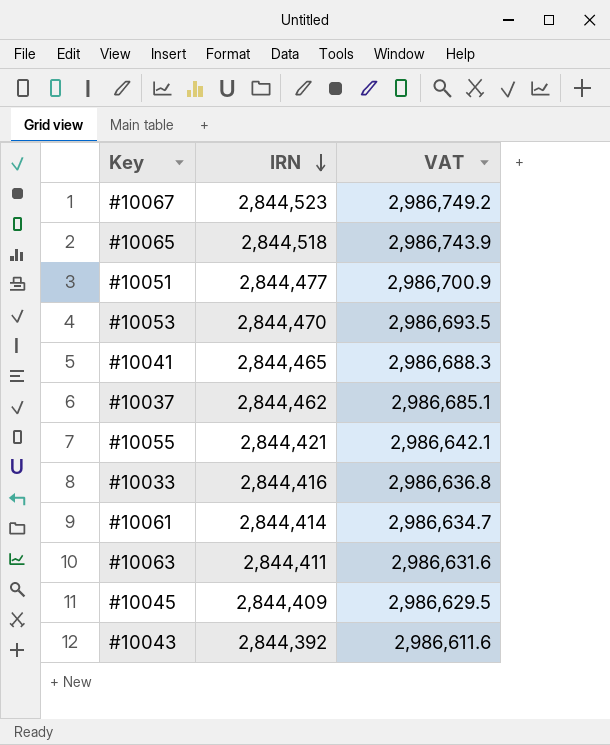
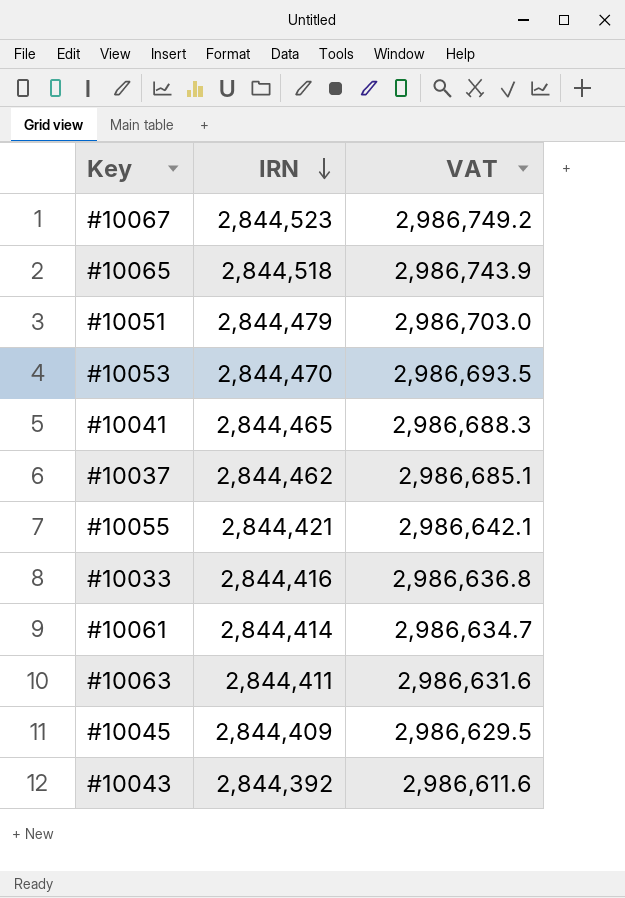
#10051 | IRN: 2,844,477 -> 2,844,479
#10051 | VAT: 2,986,700.9 -> 2,986,703.0

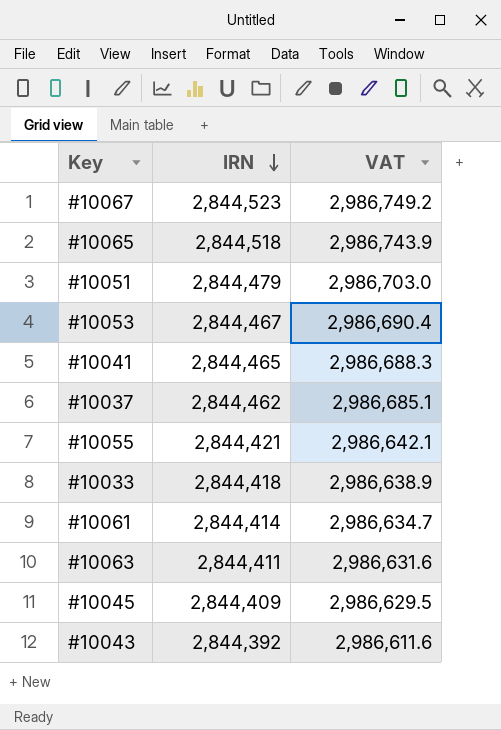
#10053 | IRN: 2,844,470 -> 2,844,467
#10053 | VAT: 2,986,693.5 -> 2,986,690.4
#10033 | IRN: 2,844,416 -> 2,844,418
#10033 | VAT: 2,986,636.8 -> 2,986,638.9

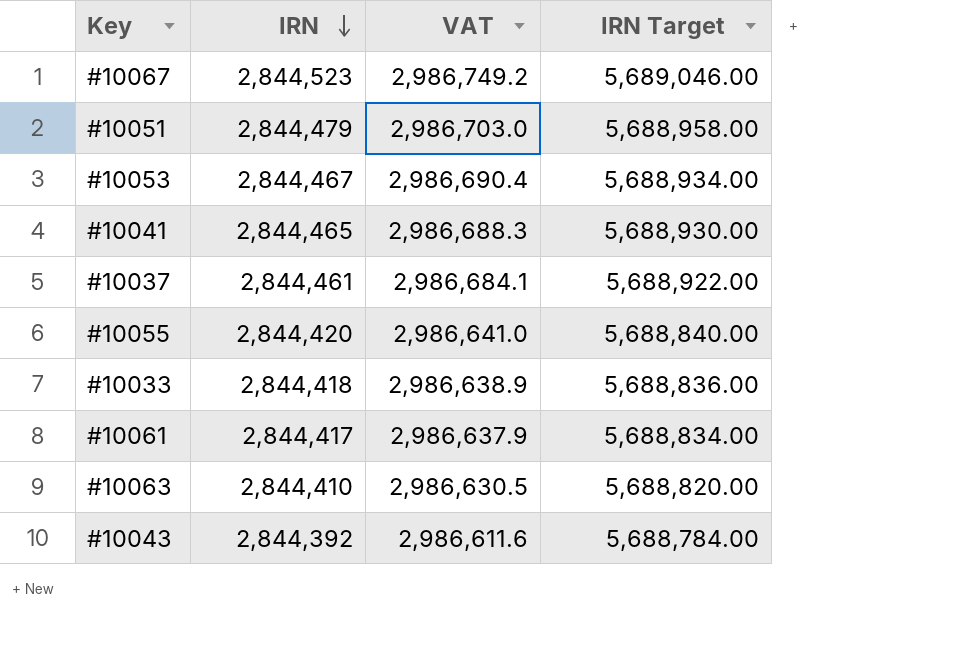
column IRN Target | formula: none -> [IRN] * 2
row #10065: 2,844,518 | 2,986,743.9 -> none
row #10045: 2,844,409 | 2,986,629.5 -> none
#10037 | IRN: 2,844,462 -> 2,844,461
#10037 | VAT: 2,986,685.1 -> 2,986,684.1
#10055 | IRN: 2,844,421 -> 2,844,420
#10055 | VAT: 2,986,642.1 -> 2,986,641.0
#10061 | IRN: 2,844,414 -> 2,844,417
#10061 | VAT: 2,986,634.7 -> 2,986,637.9
#10063 | IRN: 2,844,411 -> 2,844,410
#10063 | VAT: 2,986,631.6 -> 2,986,630.5

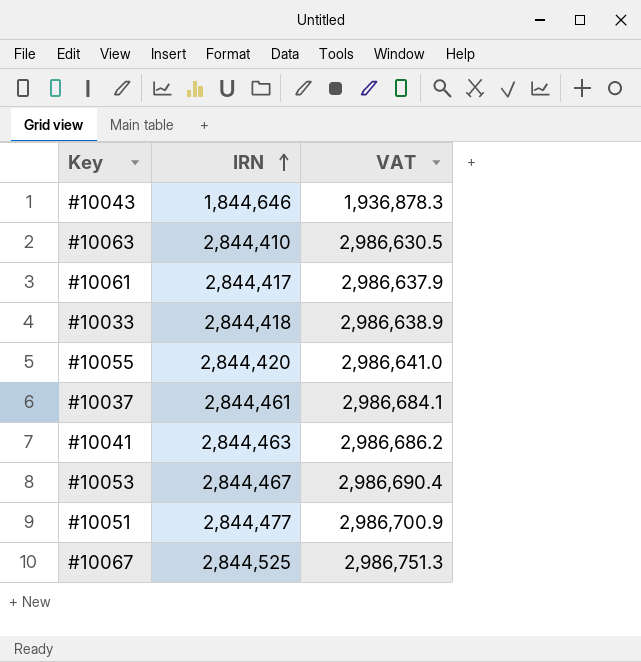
row order: IRN descending -> IRN ascending
column IRN Target | formula: [IRN] * 2 -> none
#10043 | IRN: 2,844,392 -> 1,844,646
#10043 | VAT: 2,986,611.6 -> 1,936,878.3
#10041 | IRN: 2,844,465 -> 2,844,463
#10041 | VAT: 2,986,688.3 -> 2,986,686.2
#10051 | IRN: 2,844,479 -> 2,844,477
#10051 | VAT: 2,986,703.0 -> 2,986,700.9
#10067 | IRN: 2,844,523 -> 2,844,525
#10067 | VAT: 2,986,749.2 -> 2,986,751.3

